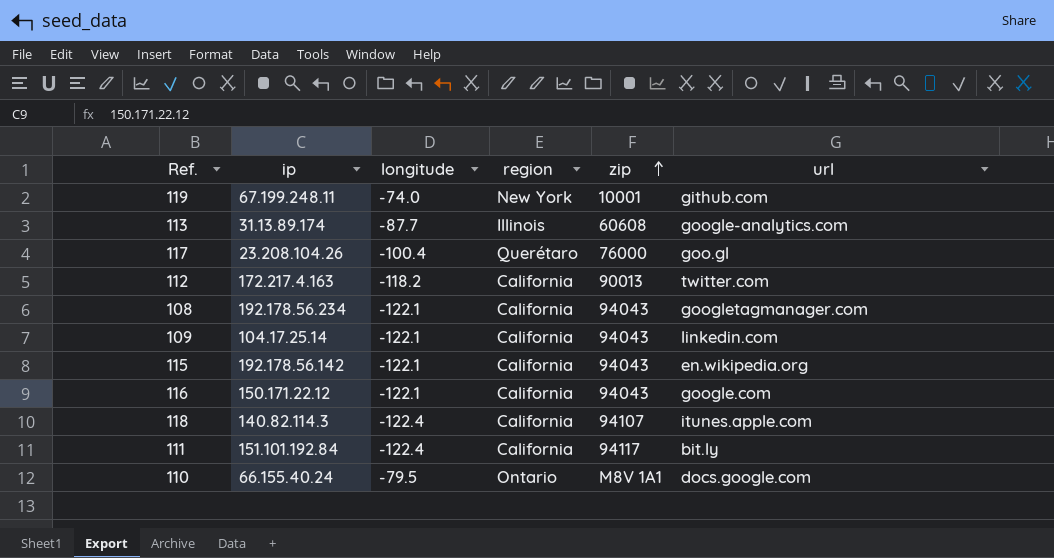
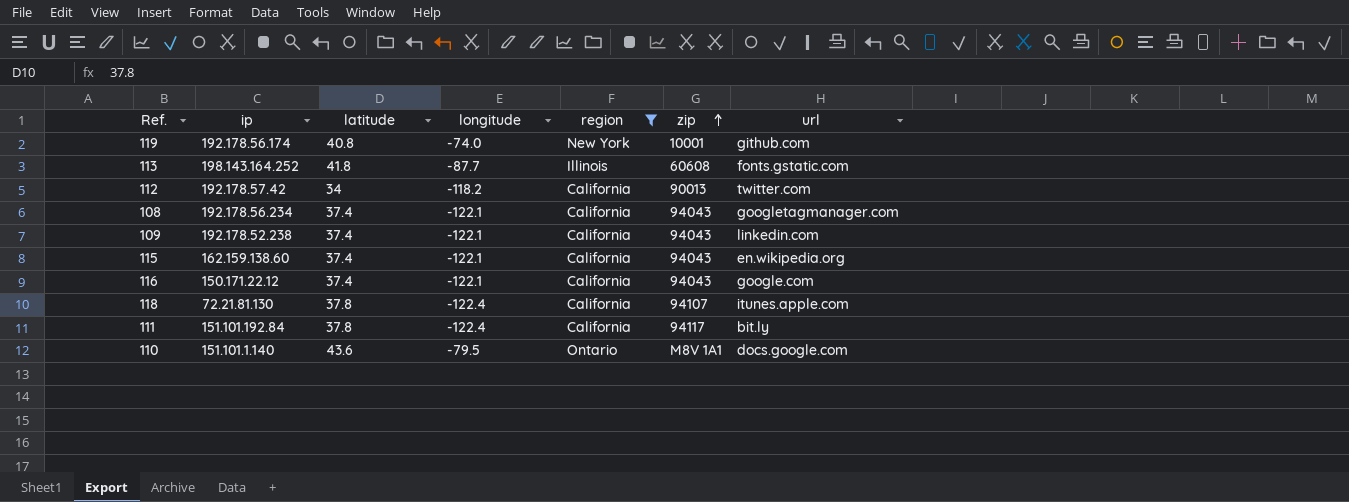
filter: none -> region != Querétaro
column latitude | position: none -> 3
119 | ip: 67.199.248.11 -> 192.178.56.174
113 | ip: 31.13.89.174 -> 198.143.164.252
113 | url: google-analytics.com -> fonts.gstatic.com
112 | ip: 172.217.4.163 -> 192.178.57.42
109 | ip: 104.17.25.14 -> 192.178.52.238
115 | ip: 192.178.56.142 -> 162.159.138.60
118 | ip: 140.82.114.3 -> 72.21.81.130
110 | ip: 66.155.40.24 -> 151.101.1.140

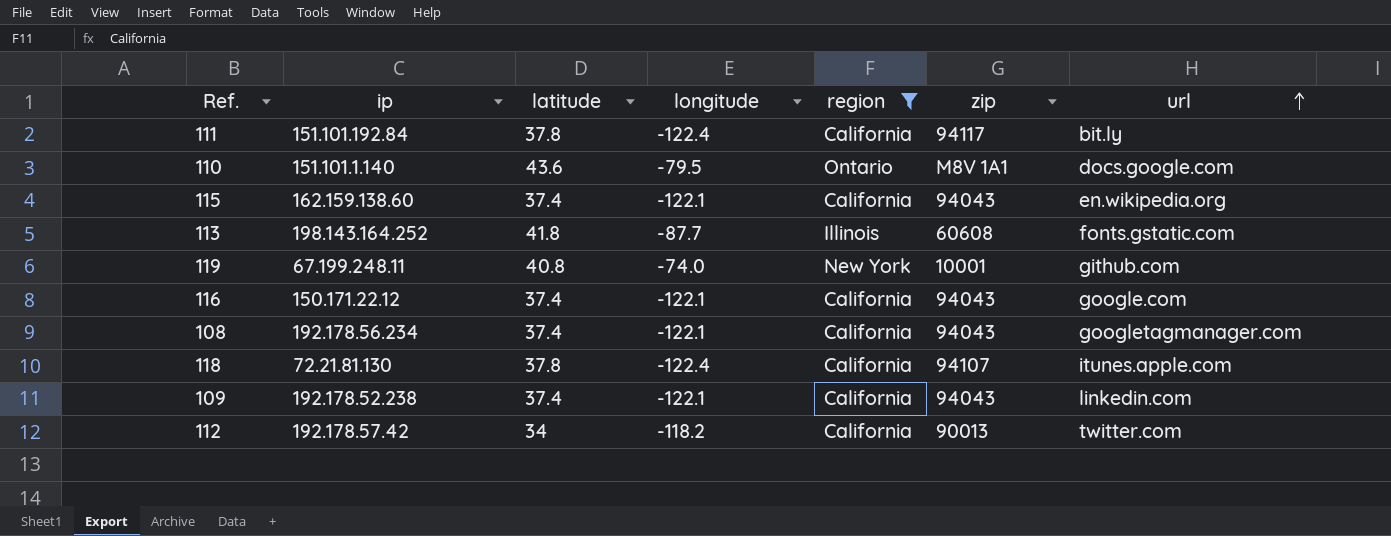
row order: zip ascending -> url ascending
119 | ip: 192.178.56.174 -> 67.199.248.11

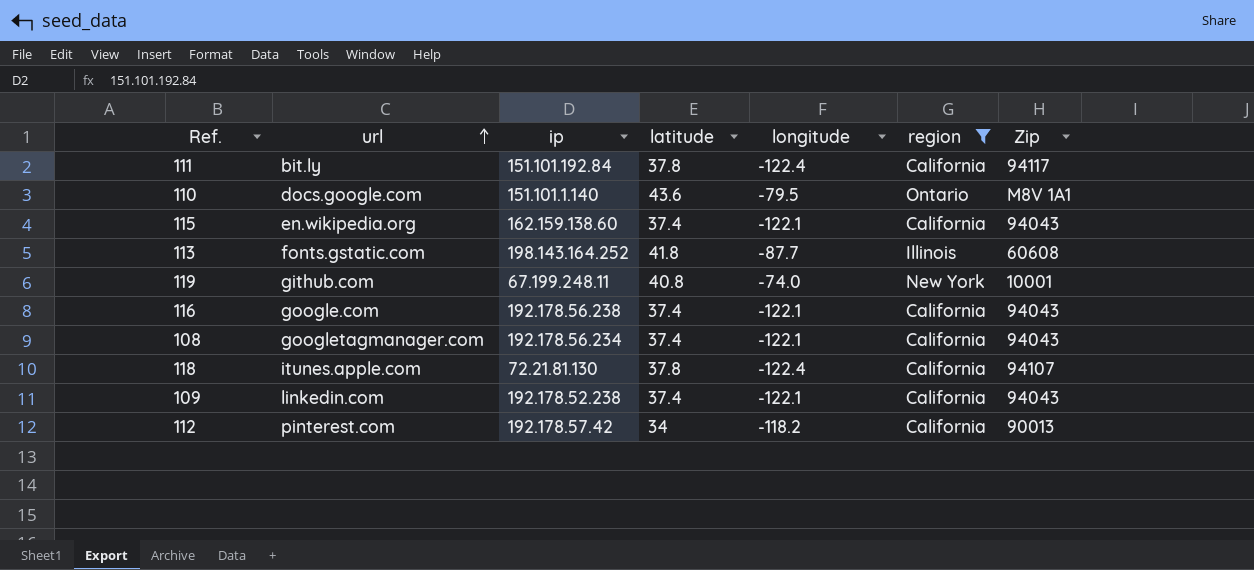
column url | position: 7 -> 2
column name: zip -> Zip
116 | ip: 150.171.22.12 -> 192.178.56.238
112 | url: twitter.com -> pinterest.com

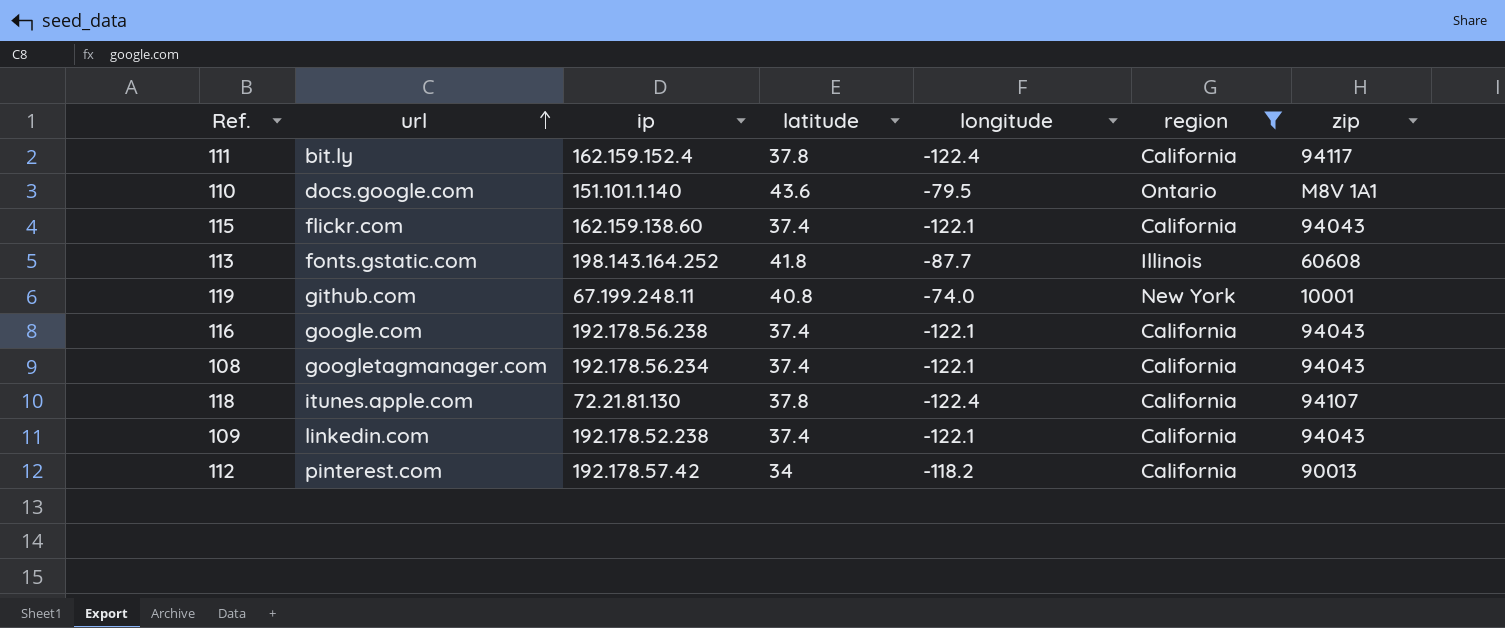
column name: Zip -> zip
111 | ip: 151.101.192.84 -> 162.159.152.4
115 | url: en.wikipedia.org -> flickr.com

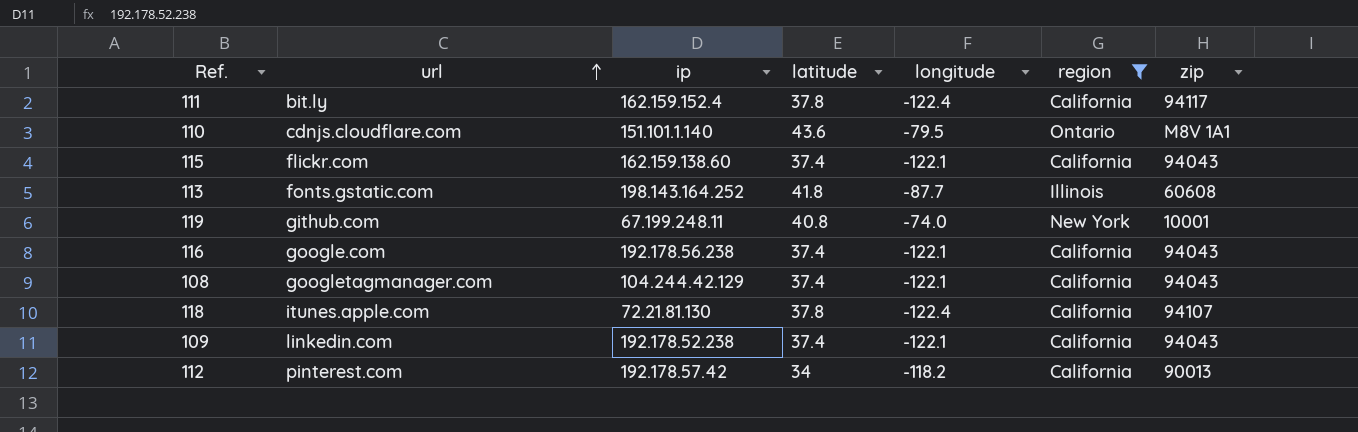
110 | url: docs.google.com -> cdnjs.cloudflare.com
108 | ip: 192.178.56.234 -> 104.244.42.129

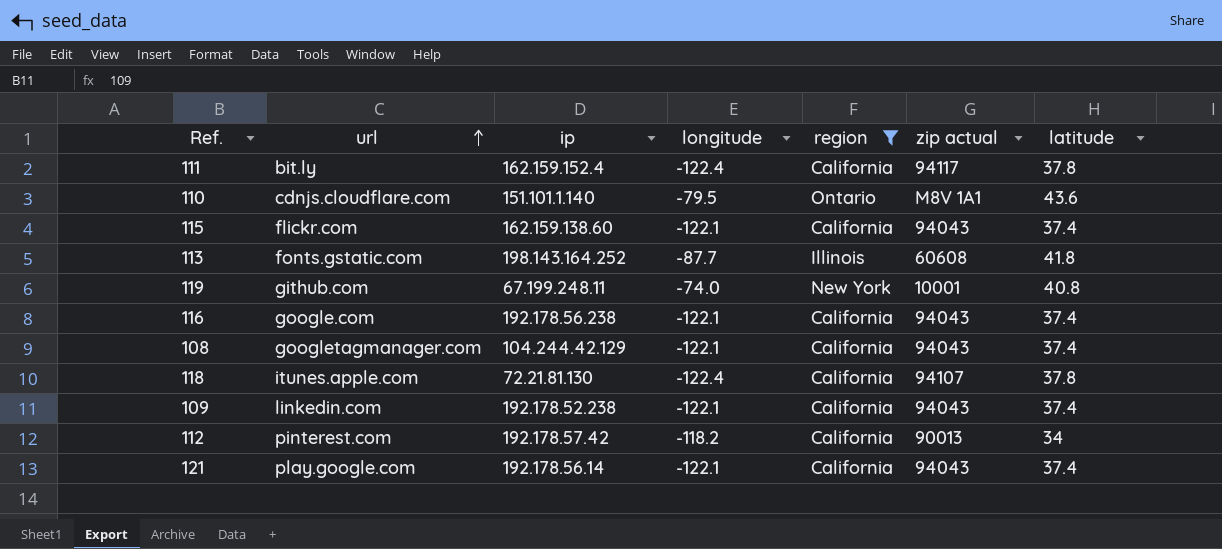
column name: zip -> zip actual
column latitude | position: 4 -> 7
row 121: none -> play.google.com | 192.178.56.14 | -122.1 | California | 94043 | 37.4

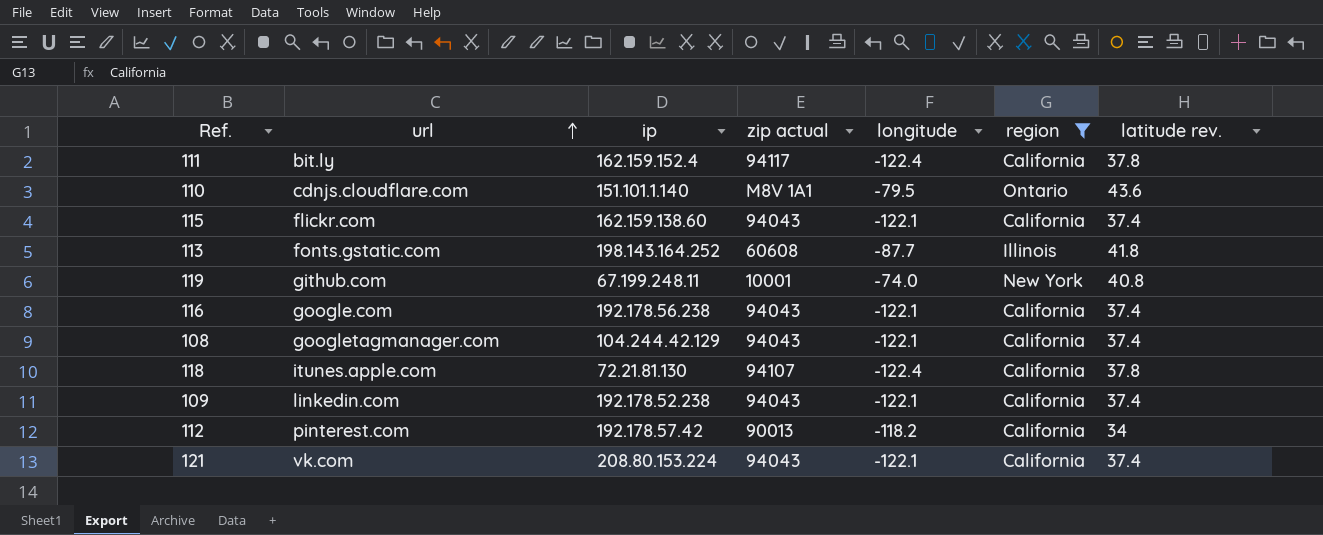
column zip actual | position: 6 -> 4
column name: latitude -> latitude rev.
121 | url: play.google.com -> vk.com
121 | ip: 192.178.56.14 -> 208.80.153.224

